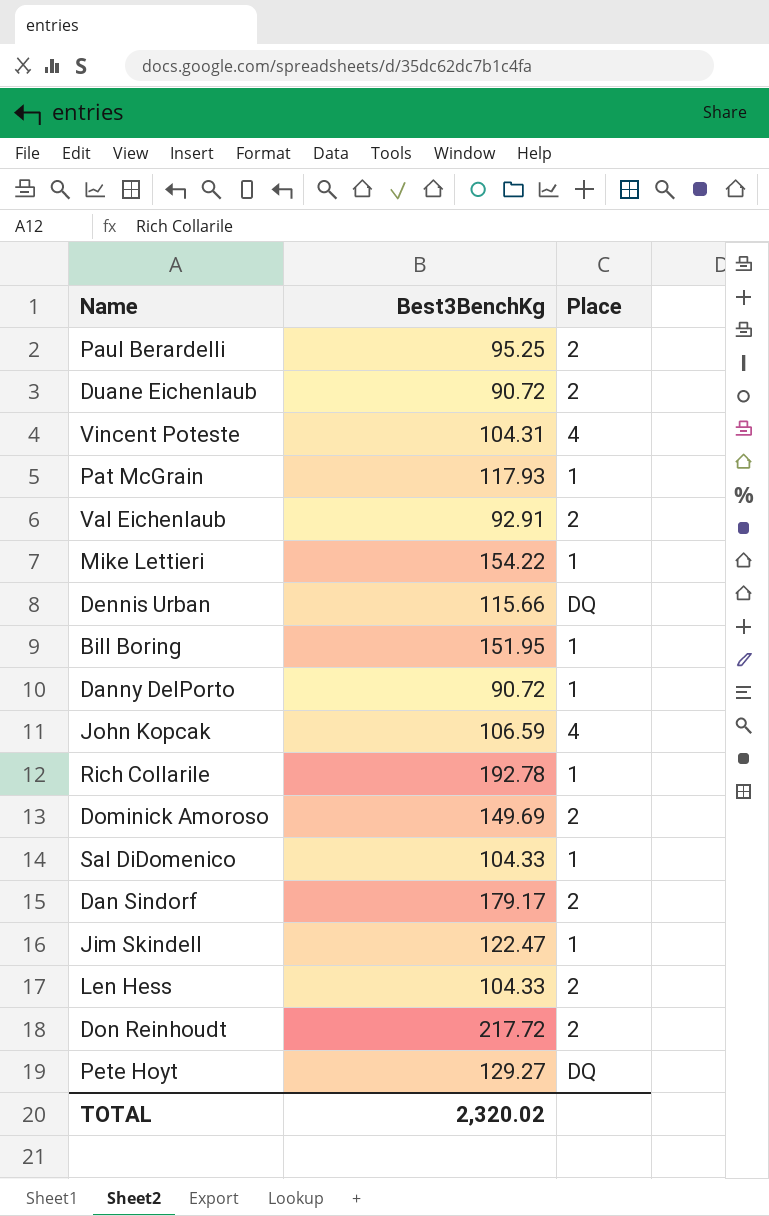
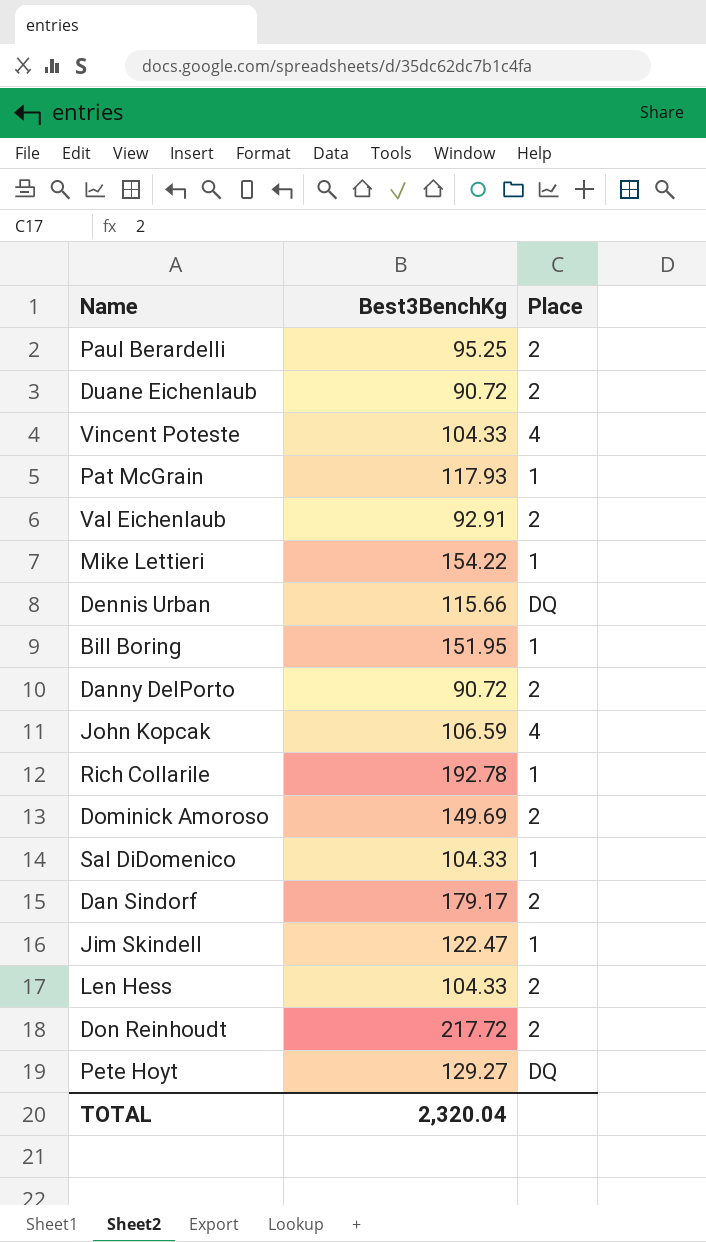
Vincent Poteste | Best3BenchKg: 104.31 -> 104.33
Danny DelPorto | Place: 1 -> 2
TOTAL | Best3BenchKg: 2,320.02 -> 2,320.04

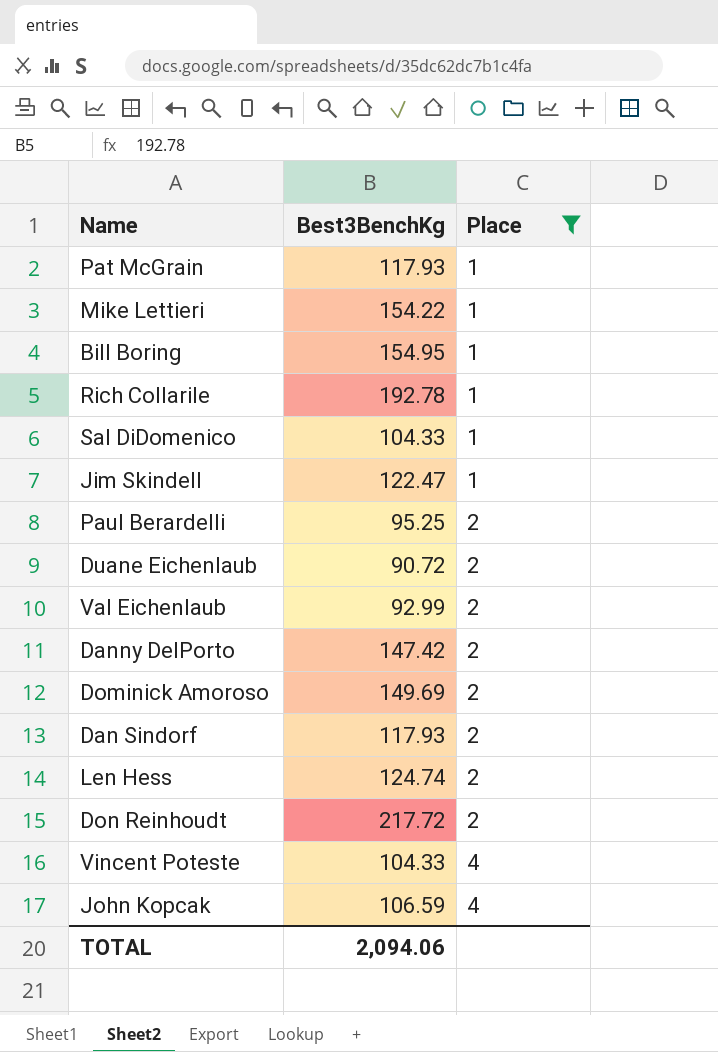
filter: none -> Place != DQ
row order: none -> Place ascending
Bill Boring | Best3BenchKg: 151.95 -> 154.95
Val Eichenlaub | Best3BenchKg: 92.91 -> 92.99
Danny DelPorto | Best3BenchKg: 90.72 -> 147.42
Dan Sindorf | Best3BenchKg: 179.17 -> 117.93
Len Hess | Best3BenchKg: 104.33 -> 124.74
TOTAL | Best3BenchKg: 2,320.04 -> 2,094.06

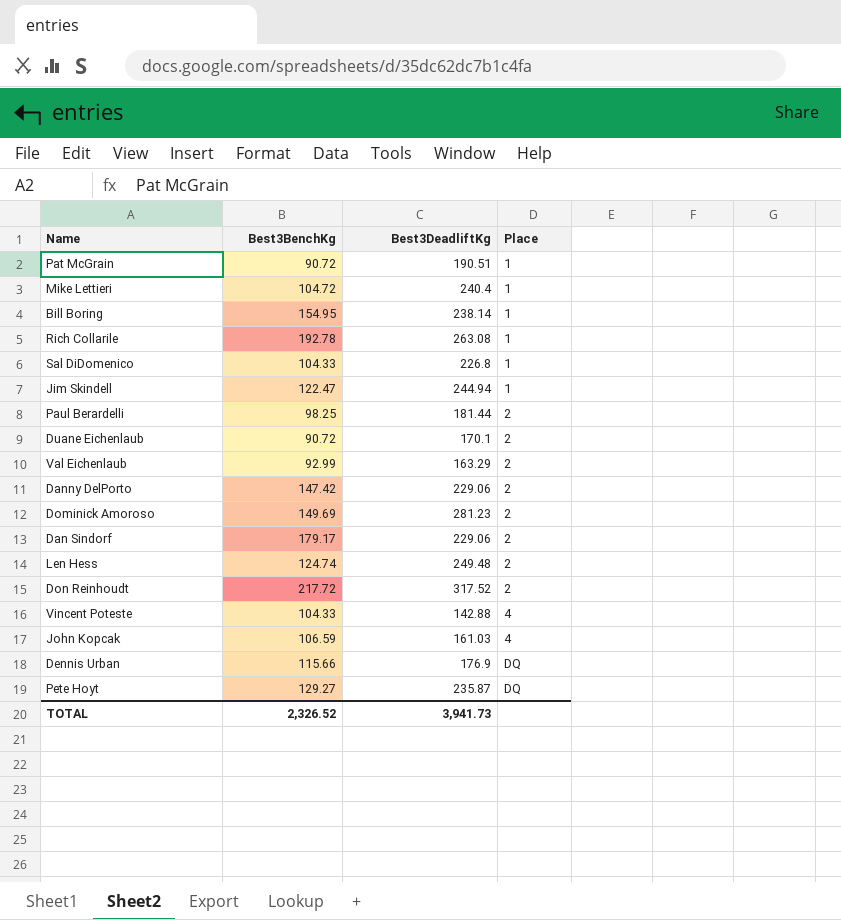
filter: Place != DQ -> none
column Best3DeadliftKg | position: none -> 3
Pat McGrain | Best3BenchKg: 117.93 -> 90.72
Mike Lettieri | Best3BenchKg: 154.22 -> 104.72
Paul Berardelli | Best3BenchKg: 95.25 -> 98.25
Dan Sindorf | Best3BenchKg: 117.93 -> 179.17
TOTAL | Best3BenchKg: 2,094.06 -> 2,326.52

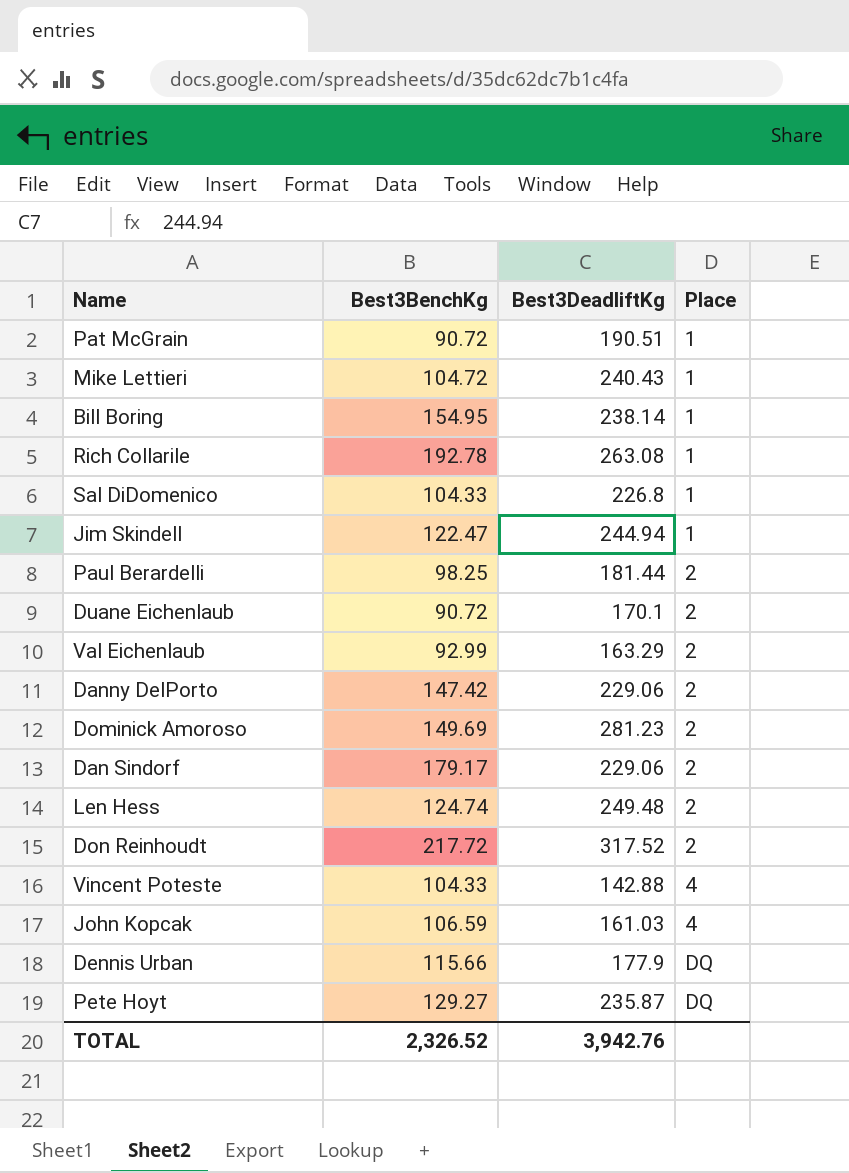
Mike Lettieri | Best3DeadliftKg: 240.4 -> 240.43
Dennis Urban | Best3DeadliftKg: 176.9 -> 177.9
TOTAL | Best3DeadliftKg: 3,941.73 -> 3,942.76

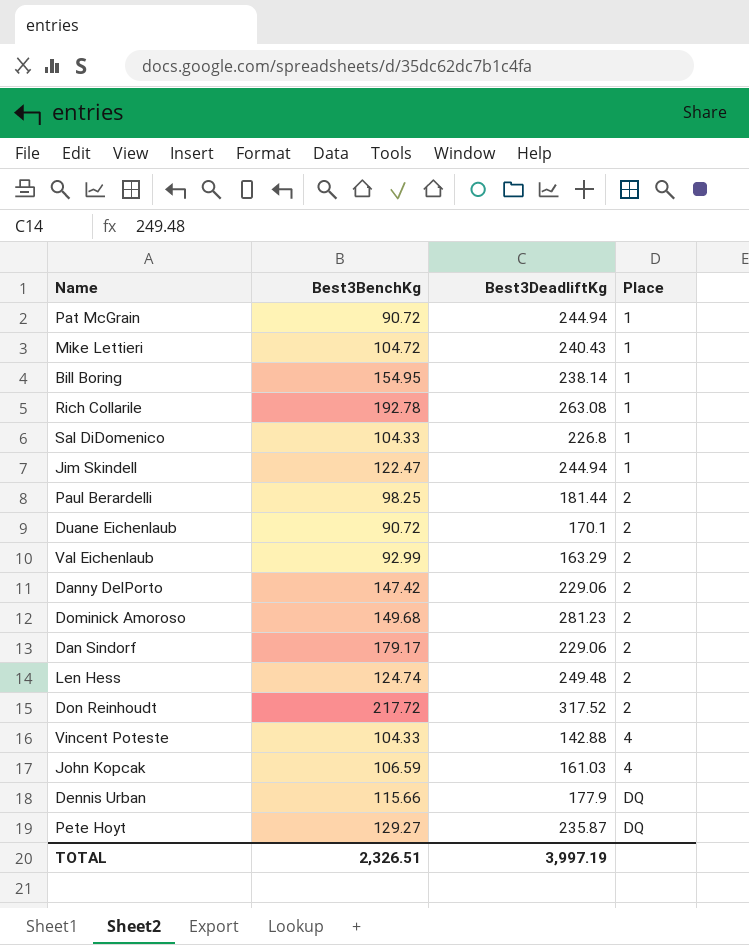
Pat McGrain | Best3DeadliftKg: 190.51 -> 244.94
Dominick Amoroso | Best3BenchKg: 149.69 -> 149.68
TOTAL | Best3BenchKg: 2,326.52 -> 2,326.51
TOTAL | Best3DeadliftKg: 3,942.76 -> 3,997.19

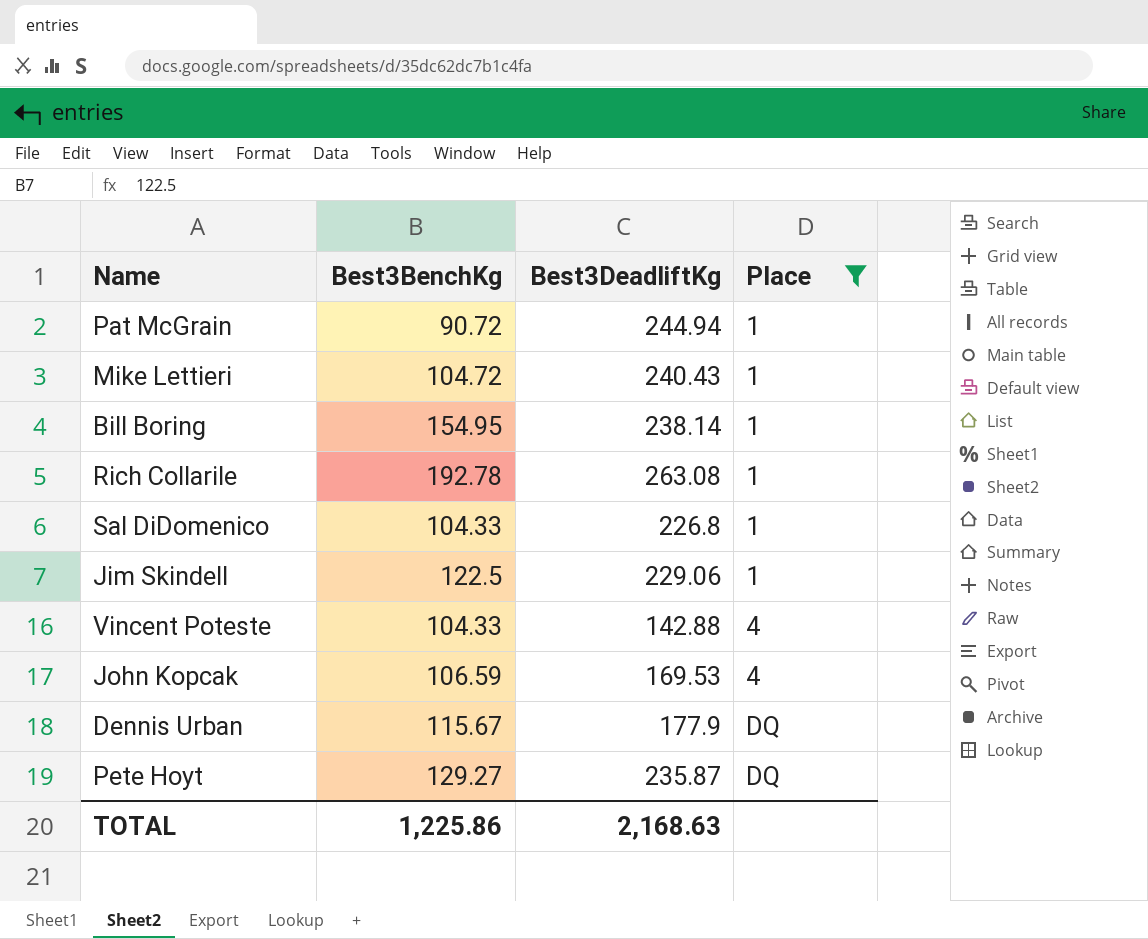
filter: none -> Place != 2
Jim Skindell | Best3BenchKg: 122.47 -> 122.5
Jim Skindell | Best3DeadliftKg: 244.94 -> 229.06
John Kopcak | Best3DeadliftKg: 161.03 -> 169.53
Dennis Urban | Best3BenchKg: 115.66 -> 115.67
TOTAL | Best3BenchKg: 2,326.51 -> 1,225.86
TOTAL | Best3DeadliftKg: 3,997.19 -> 2,168.63

